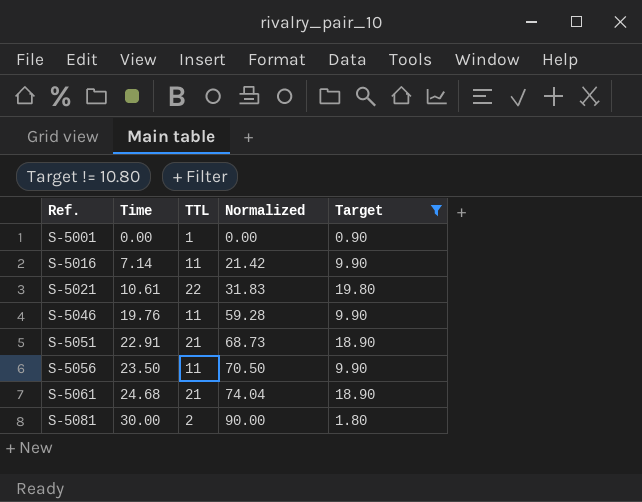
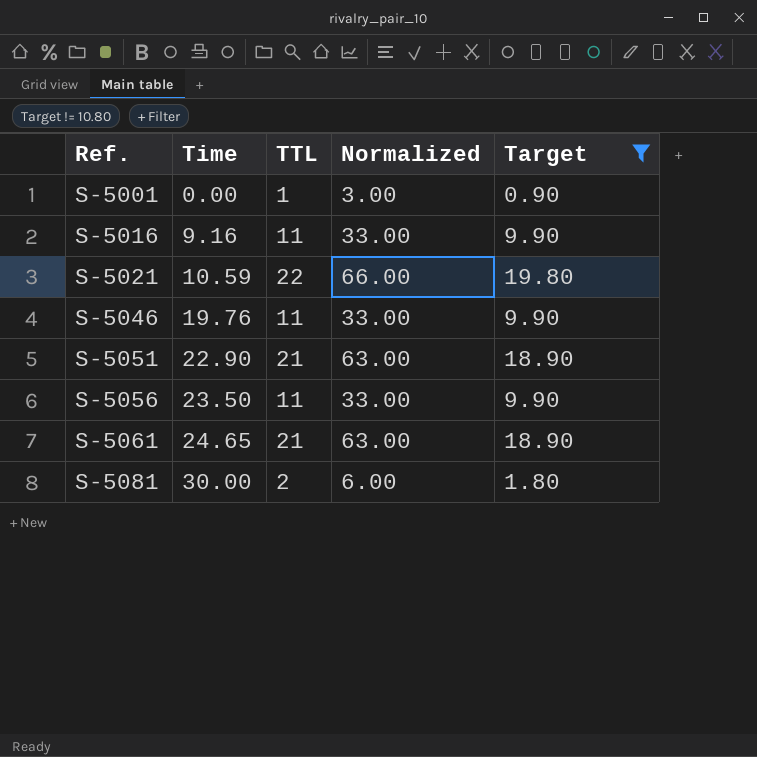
column Normalized | formula: [Time] * 3 -> [TTL] * 3
S-5016 | Time: 7.14 -> 9.16
S-5021 | Time: 10.61 -> 10.59
S-5051 | Time: 22.91 -> 22.90
S-5061 | Time: 24.68 -> 24.65

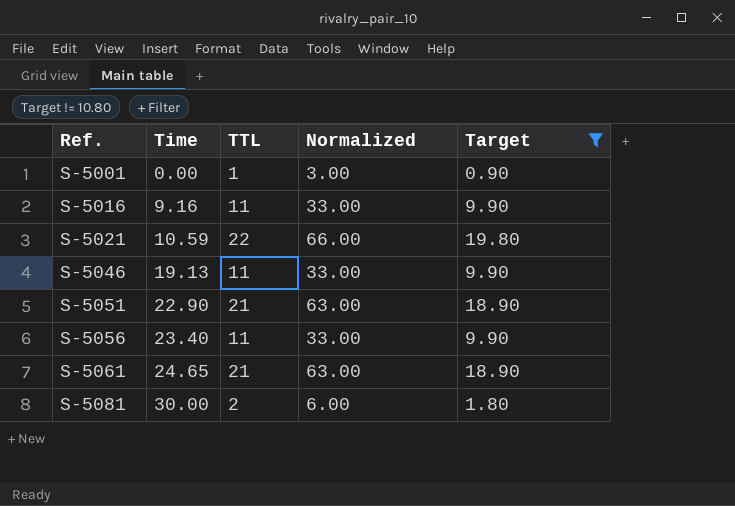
S-5046 | Time: 19.76 -> 19.13
S-5056 | Time: 23.50 -> 23.40

